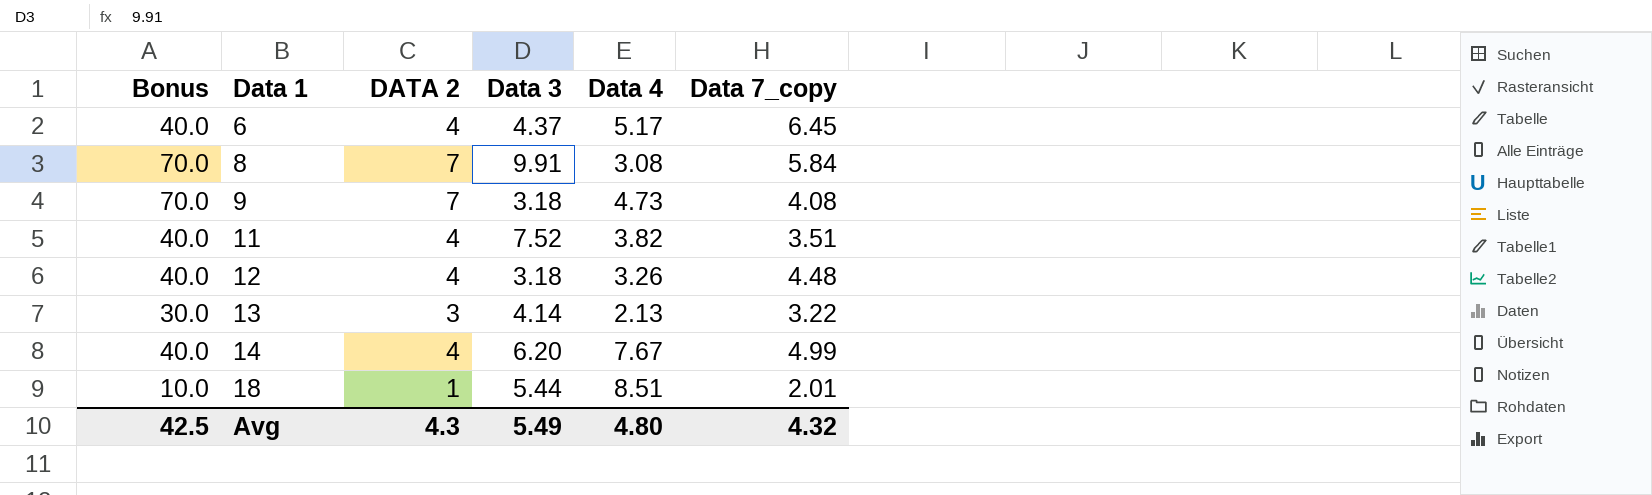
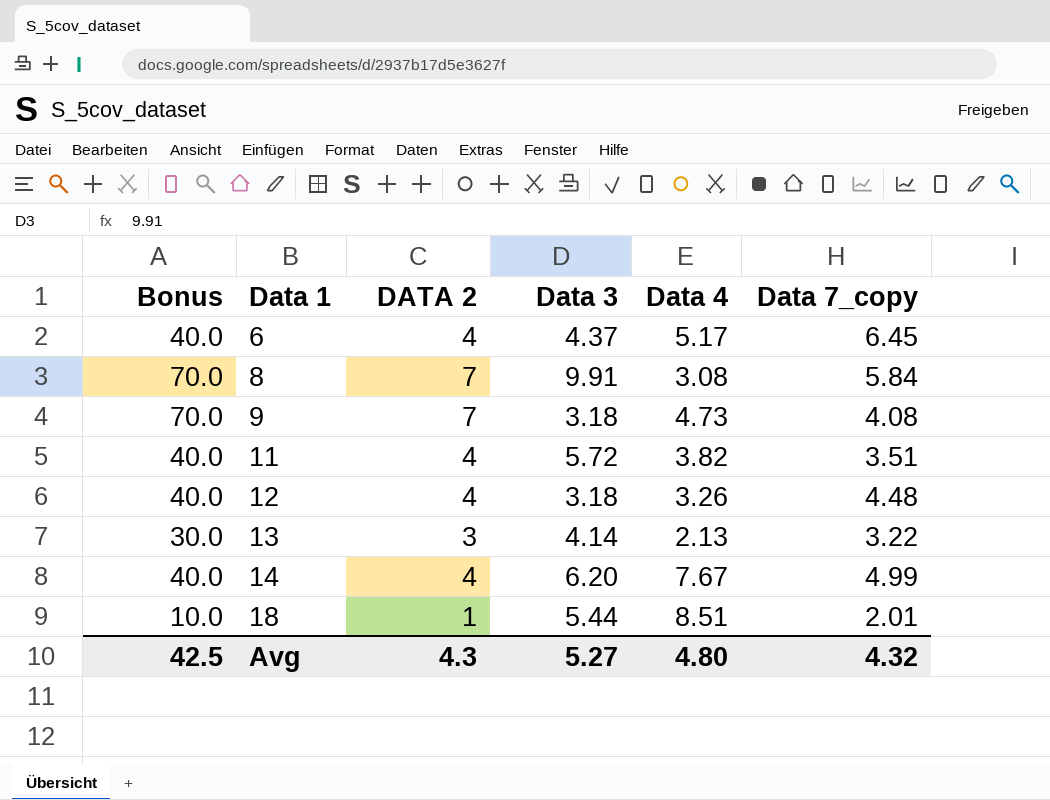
11 | Data 3: 7.52 -> 5.72
Avg | Data 3: 5.49 -> 5.27

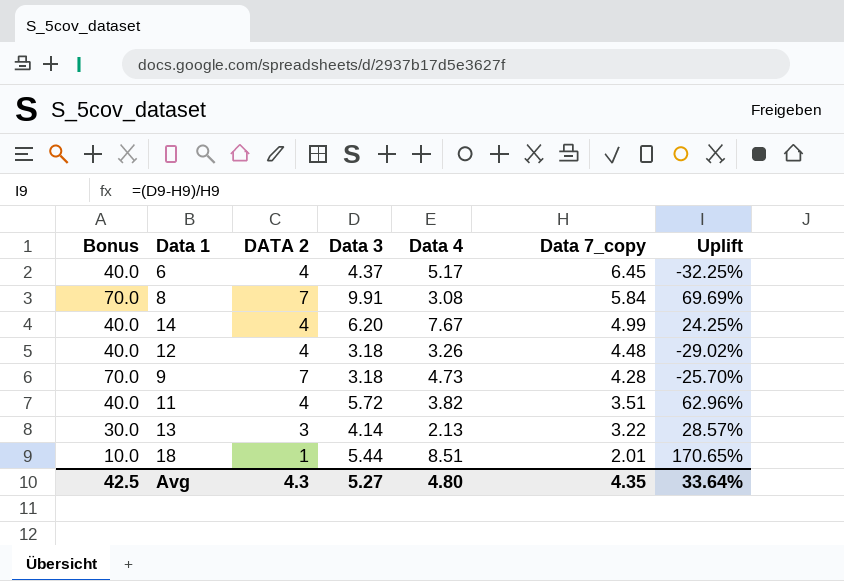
row order: Data 1 ascending -> Data 7_copy descending
column Uplift | formula: none -> ([Data 3] - [Data 7_copy]) / [Data 7_copy]
9 | Data 7_copy: 4.08 -> 4.28
Avg | Data 7_copy: 4.32 -> 4.35

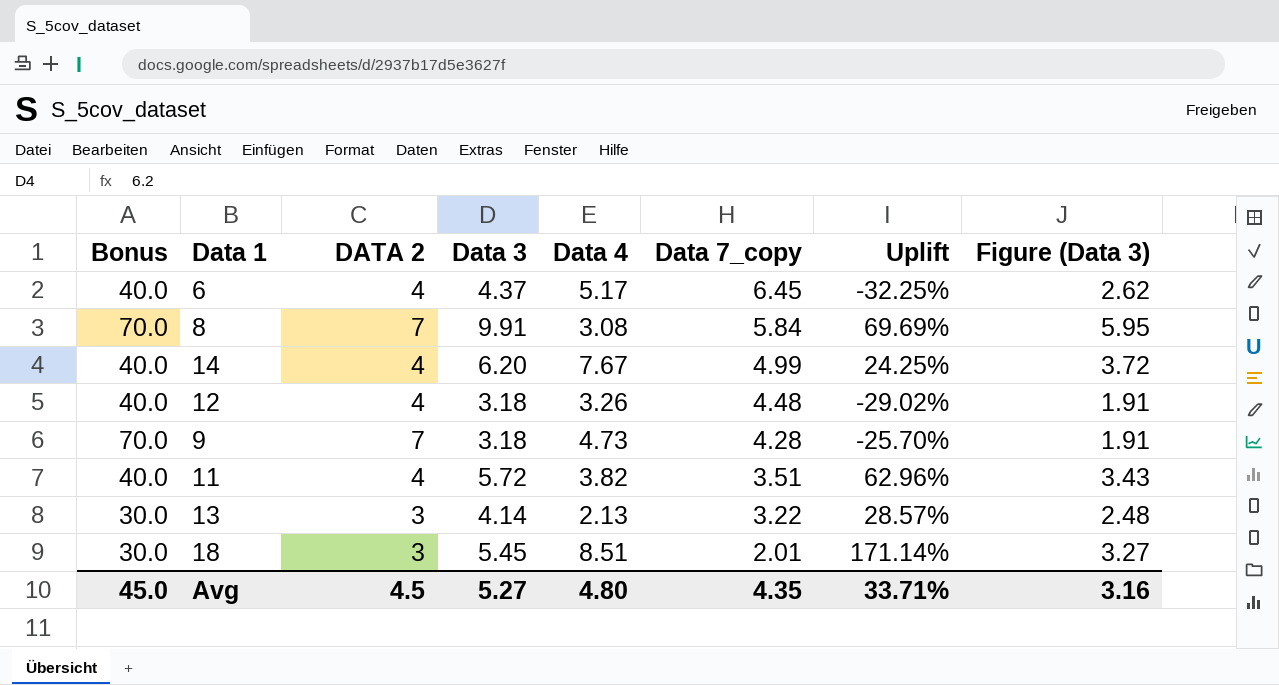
column Figure (Data 3) | formula: none -> [Data 3] * 0.6
18 | Bonus: 10.0 -> 30.0
18 | DATA 2: 1 -> 3
18 | Data 3: 5.44 -> 5.45
18 | Uplift: 170.65% -> 171.14%
Avg | Bonus: 42.5 -> 45.0
Avg | DATA 2: 4.3 -> 4.5
Avg | Uplift: 33.64% -> 33.71%

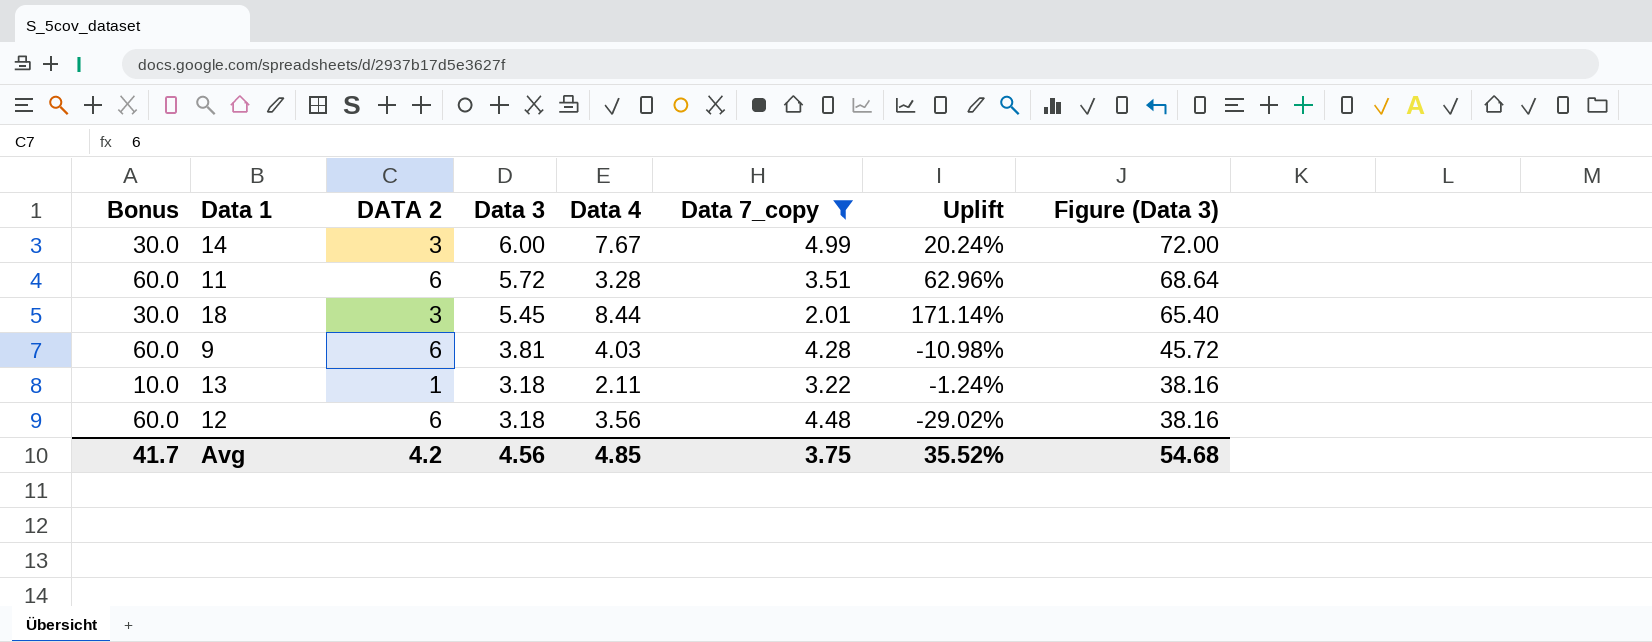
filter: none -> Data 7_copy <= 4.99
row order: Data 7_copy descending -> Data 3 descending
column Figure (Data 3) | formula: [Data 3] * 0.6 -> [Data 3] * 12
14 | Bonus: 40.0 -> 30.0
14 | DATA 2: 4 -> 3
14 | Data 3: 6.20 -> 6.00
14 | Uplift: 24.25% -> 20.24%
11 | Bonus: 40.0 -> 60.0
11 | DATA 2: 4 -> 6
11 | Data 4: 3.82 -> 3.28
18 | Data 4: 8.51 -> 8.44
9 | Bonus: 70.0 -> 60.0
9 | DATA 2: 7 -> 6
9 | Data 3: 3.18 -> 3.81
9 | Data 4: 4.73 -> 4.03
9 | Uplift: -25.70% -> -10.98%
13 | Bonus: 30.0 -> 10.0
13 | DATA 2: 3 -> 1
13 | Data 3: 4.14 -> 3.18
13 | Data 4: 2.13 -> 2.11
13 | Uplift: 28.57% -> -1.24%
12 | Bonus: 40.0 -> 60.0
12 | DATA 2: 4 -> 6
12 | Data 4: 3.26 -> 3.56
Avg | Bonus: 45.0 -> 41.7
Avg | DATA 2: 4.5 -> 4.2
Avg | Data 3: 5.27 -> 4.56
Avg | Data 4: 4.80 -> 4.85
Avg | Data 7_copy: 4.35 -> 3.75
Avg | Uplift: 33.71% -> 35.52%
Avg | Figure (Data 3): 3.16 -> 54.68

